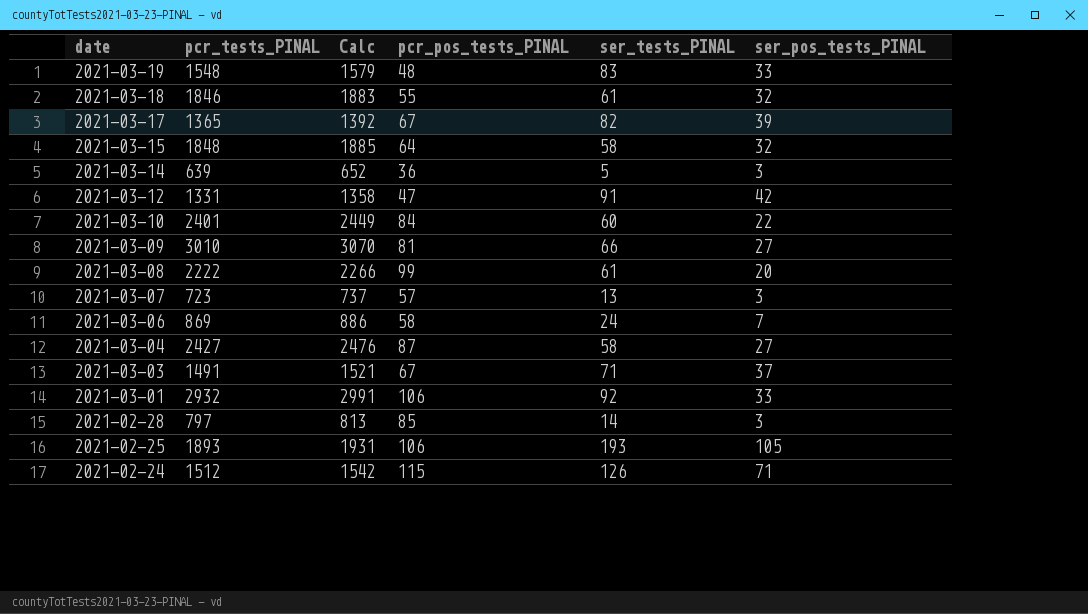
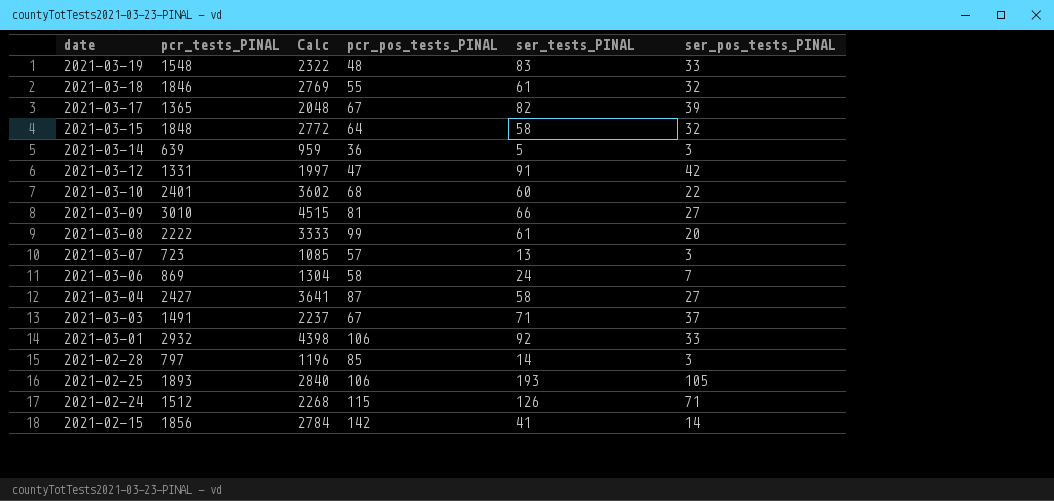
column Calc | formula: [pcr_tests_PINAL] * 1.02 -> [pcr_tests_PINAL] * 1.5
2021-03-10 | pcr_pos_tests_PINAL: 84 -> 68
row 2021-02-15: none -> 1856 | 2784 | 142 | 41 | 14

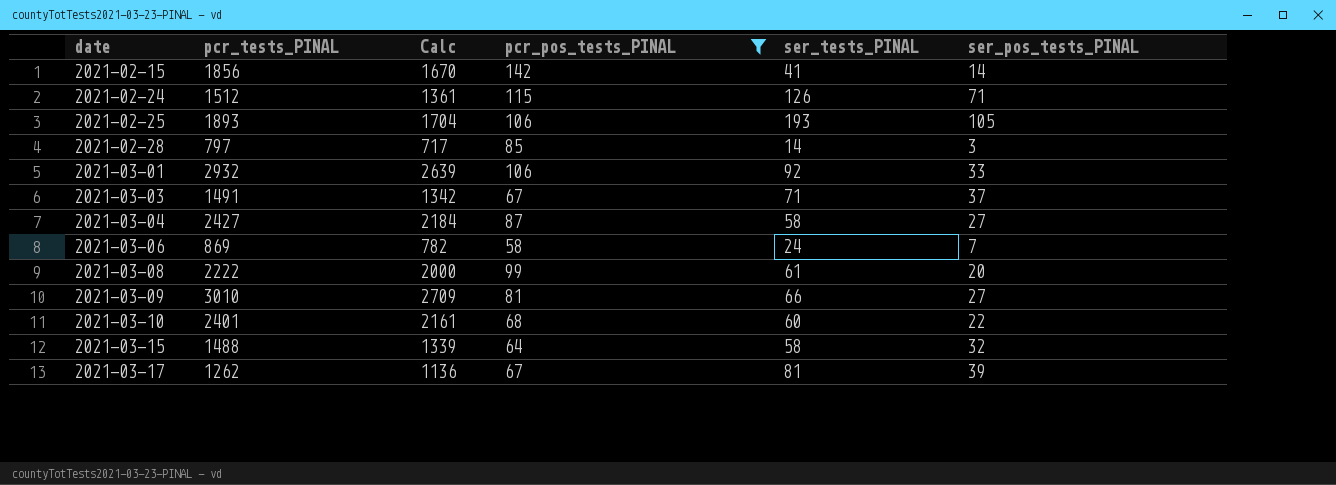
filter: none -> pcr_pos_tests_PINAL >= 58
row order: date descending -> date ascending
column Calc | formula: [pcr_tests_PINAL] * 1.5 -> [pcr_tests_PINAL] * 0.9
2021-03-15 | pcr_tests_PINAL: 1848 -> 1488
2021-03-17 | pcr_tests_PINAL: 1365 -> 1262
2021-03-17 | ser_tests_PINAL: 82 -> 81

